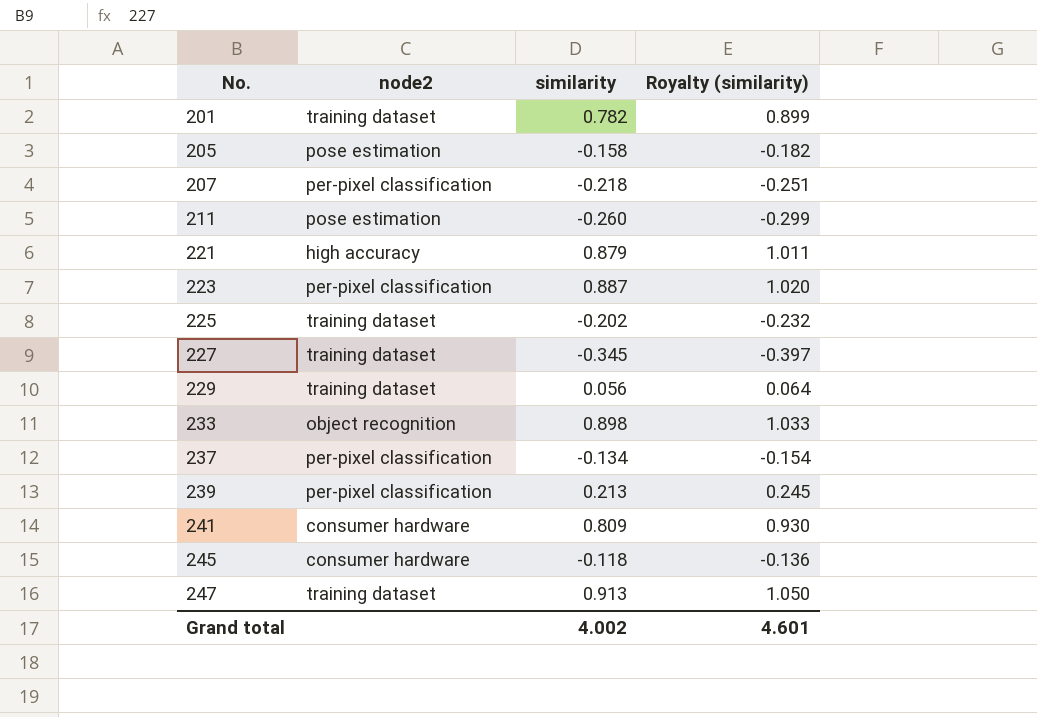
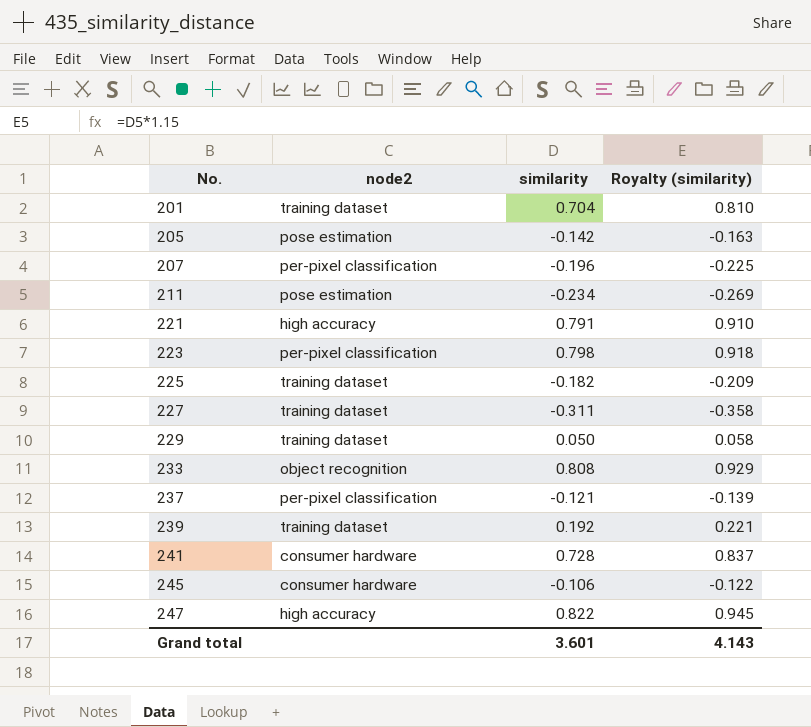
201 | similarity: 0.782 -> 0.704
201 | Royalty (similarity): 0.899 -> 0.810
205 | similarity: -0.158 -> -0.142
205 | Royalty (similarity): -0.182 -> -0.163
207 | similarity: -0.218 -> -0.196
207 | Royalty (similarity): -0.251 -> -0.225
211 | similarity: -0.260 -> -0.234
211 | Royalty (similarity): -0.299 -> -0.269
221 | similarity: 0.879 -> 0.791
221 | Royalty (similarity): 1.011 -> 0.910
223 | similarity: 0.887 -> 0.798
223 | Royalty (similarity): 1.020 -> 0.918
225 | similarity: -0.202 -> -0.182
225 | Royalty (similarity): -0.232 -> -0.209
227 | similarity: -0.345 -> -0.311
227 | Royalty (similarity): -0.397 -> -0.358
229 | similarity: 0.056 -> 0.050
229 | Royalty (similarity): 0.064 -> 0.058
233 | similarity: 0.898 -> 0.808
233 | Royalty (similarity): 1.033 -> 0.929
237 | similarity: -0.134 -> -0.121
237 | Royalty (similarity): -0.154 -> -0.139
239 | node2: per-pixel classification -> training dataset
239 | similarity: 0.213 -> 0.192
239 | Royalty (similarity): 0.245 -> 0.221
241 | similarity: 0.809 -> 0.728
241 | Royalty (similarity): 0.930 -> 0.837
245 | similarity: -0.118 -> -0.106
245 | Royalty (similarity): -0.136 -> -0.122
247 | node2: training dataset -> high accuracy
247 | similarity: 0.913 -> 0.822
247 | Royalty (similarity): 1.050 -> 0.945
Grand total | similarity: 4.002 -> 3.601
Grand total | Royalty (similarity): 4.601 -> 4.143

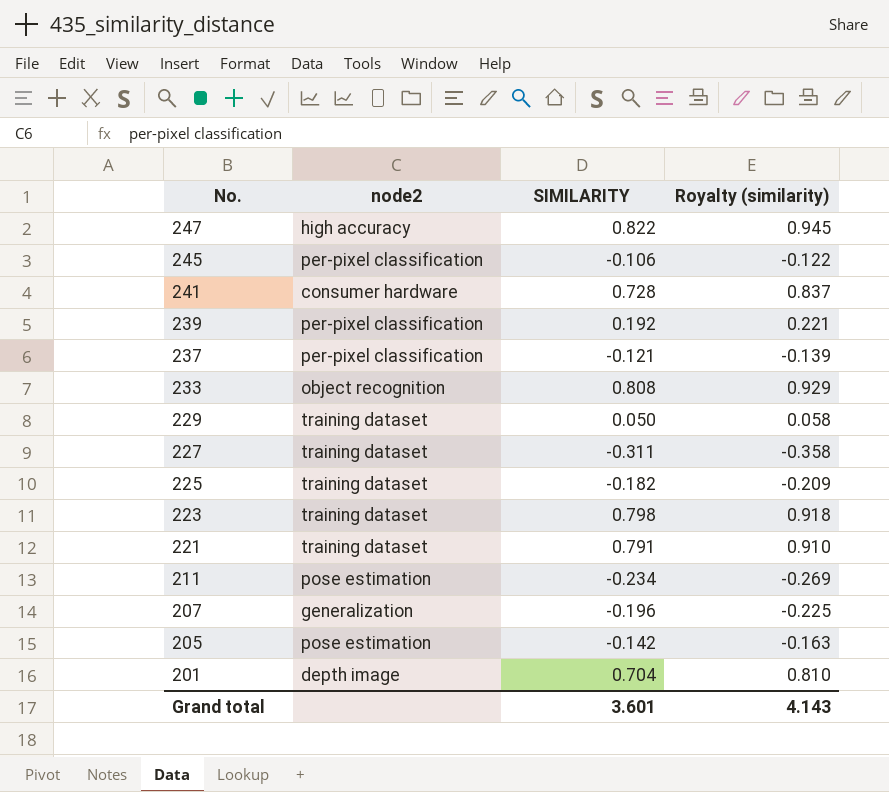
row order: No. ascending -> No. descending
column name: similarity -> SIMILARITY
245 | node2: consumer hardware -> per-pixel classification
239 | node2: training dataset -> per-pixel classification
223 | node2: per-pixel classification -> training dataset
221 | node2: high accuracy -> training dataset
207 | node2: per-pixel classification -> generalization
201 | node2: training dataset -> depth image

